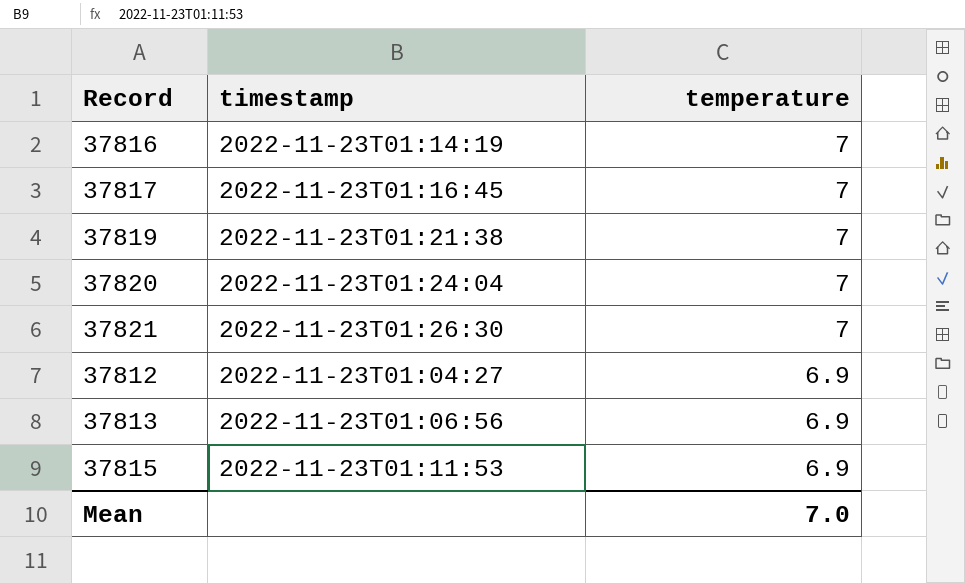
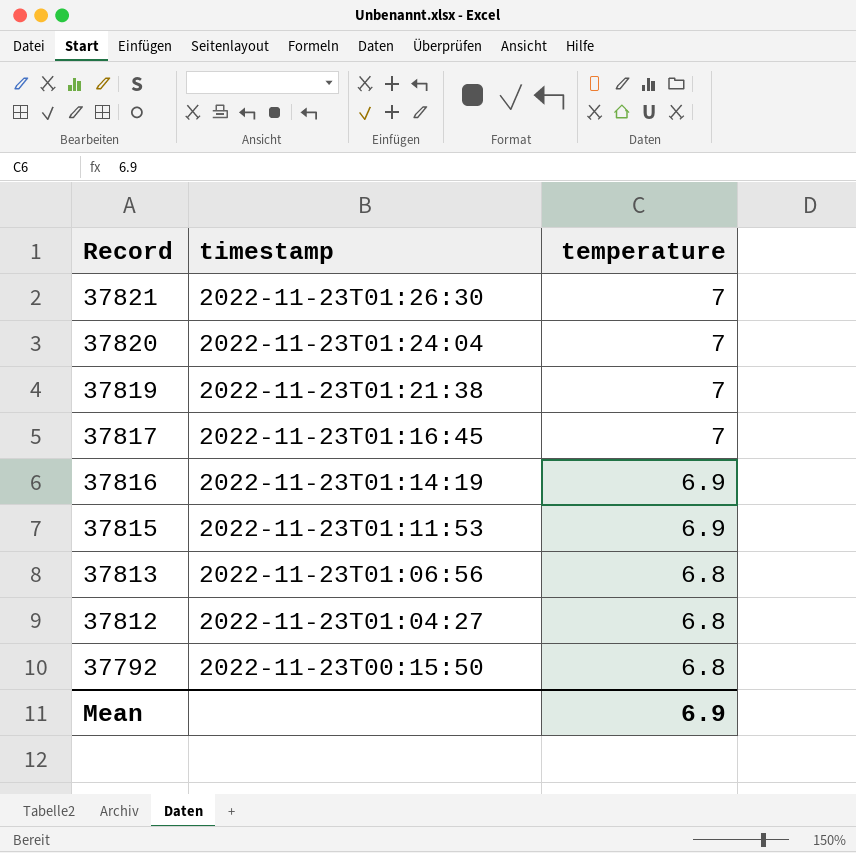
row order: temperature descending -> Record descending
37816 | temperature: 7 -> 6.9
37813 | temperature: 6.9 -> 6.8
37812 | temperature: 6.9 -> 6.8
row 37792: none -> 2022-11-23T00:15:50 | 6.8
Mean | temperature: 7.0 -> 6.9

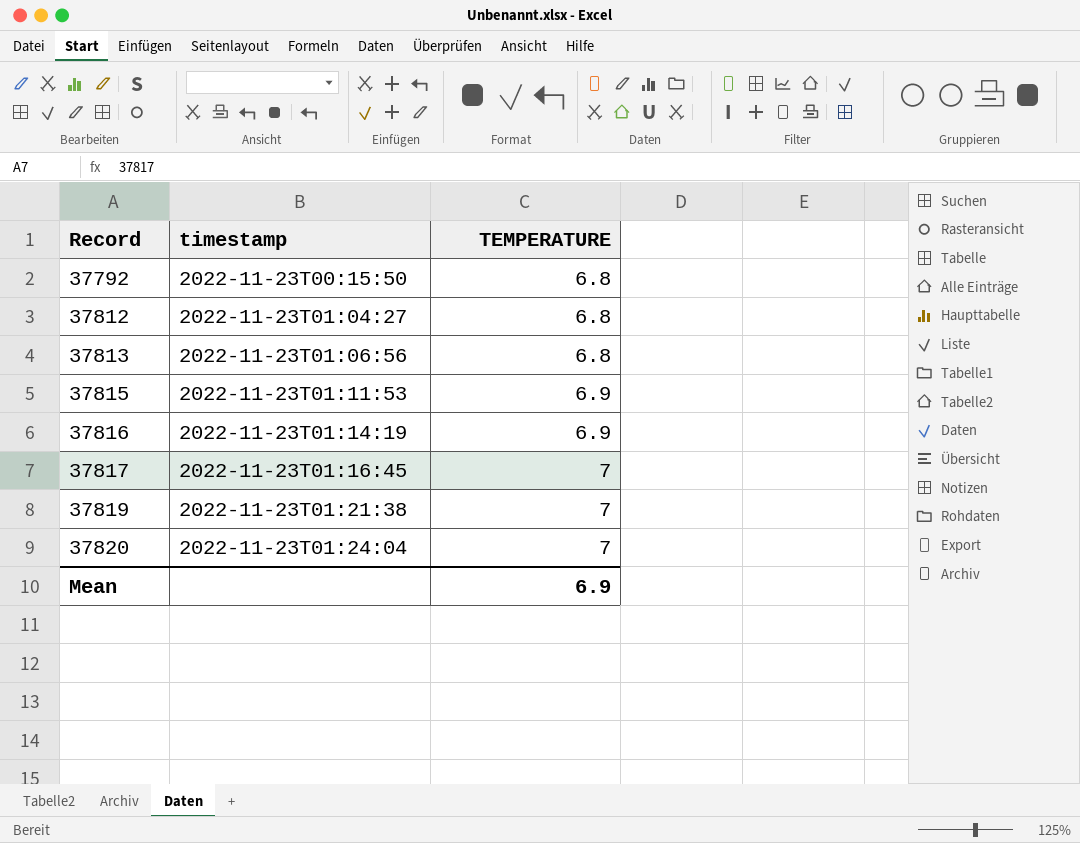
row order: Record descending -> Record ascending
column name: temperature -> TEMPERATURE
row 37821: 2022-11-23T01:26:30 | 7 -> none

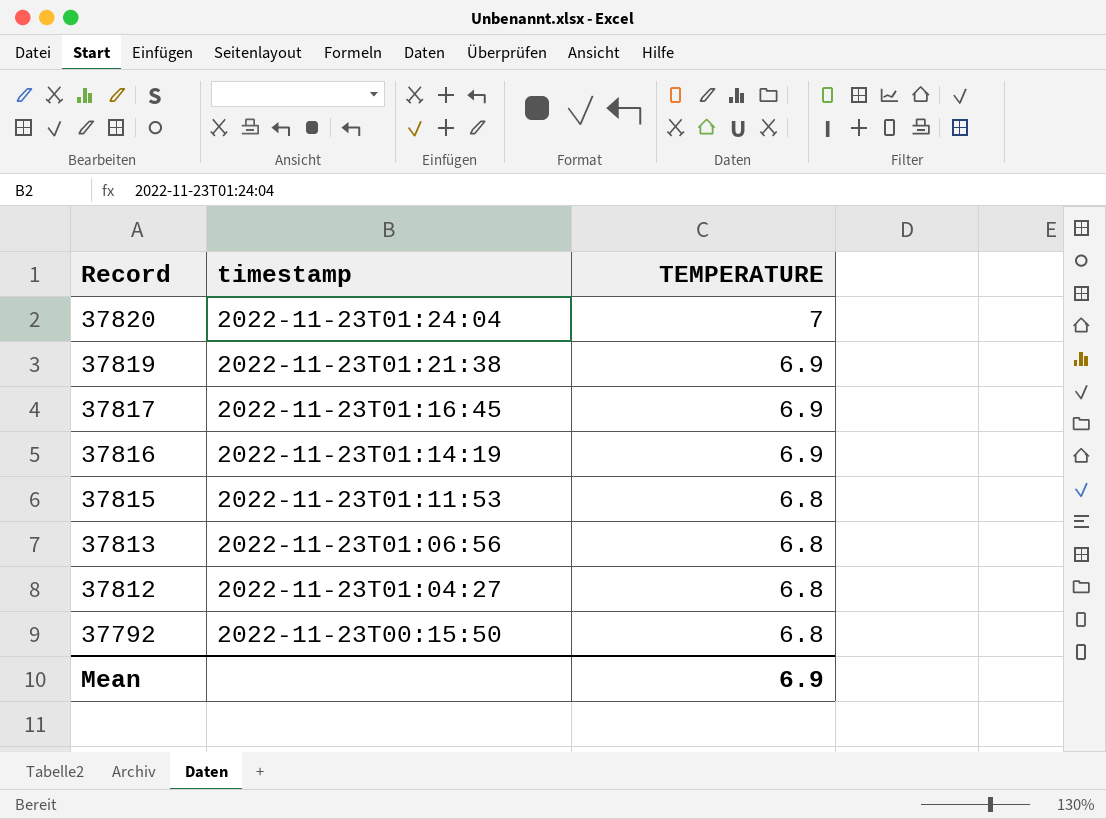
row order: Record ascending -> Record descending
37819 | TEMPERATURE: 7 -> 6.9
37817 | TEMPERATURE: 7 -> 6.9
37815 | TEMPERATURE: 6.9 -> 6.8

